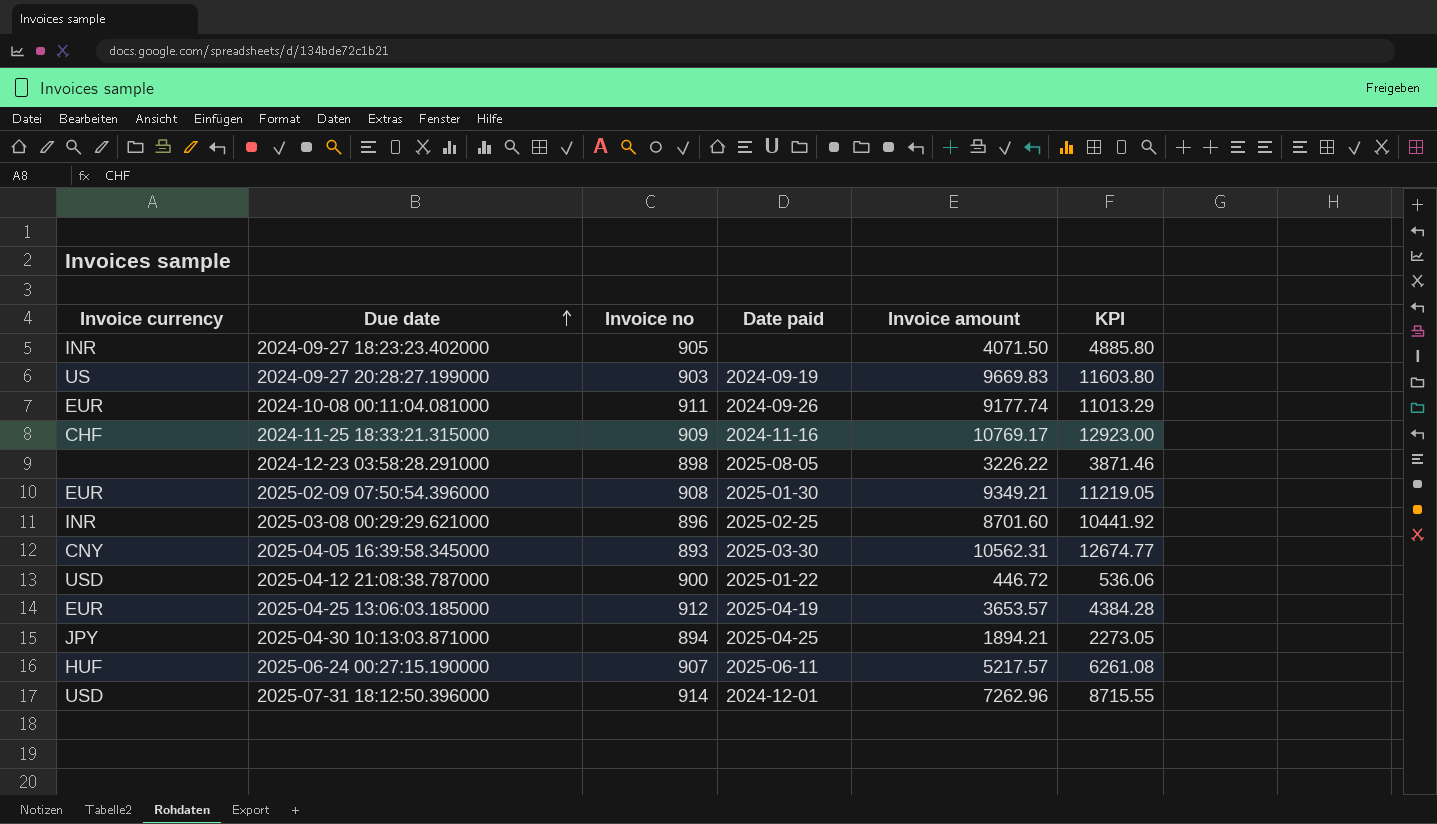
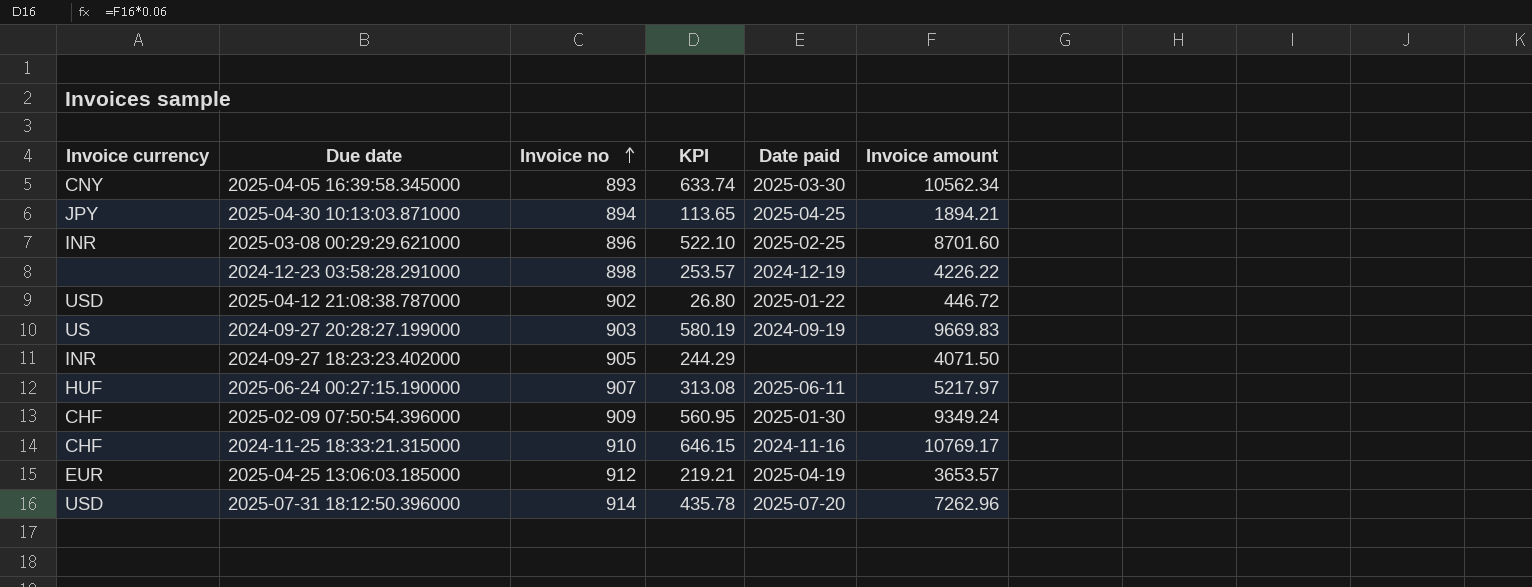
row order: Due date ascending -> Invoice no ascending
column KPI | formula: [Invoice amount] * 1.2 -> [Invoice amount] * 0.06
column KPI | position: 6 -> 4
row 2024-10-08 00:11:04.081000: EUR | 911 | 2024-09-26 | 9177.74 | 11013.29 -> none
2025-04-05 16:39:58.345000 | Invoice amount: 10562.31 -> 10562.34
2024-12-23 03:58:28.291000 | Date paid: 2025-08-05 -> 2024-12-19
2024-12-23 03:58:28.291000 | Invoice amount: 3226.22 -> 4226.22
2025-04-12 21:08:38.787000 | Invoice no: 900 -> 902
2025-06-24 00:27:15.190000 | Invoice amount: 5217.57 -> 5217.97
2025-02-09 07:50:54.396000 | Invoice currency: EUR -> CHF
2025-02-09 07:50:54.396000 | Invoice no: 908 -> 909
2025-02-09 07:50:54.396000 | Invoice amount: 9349.21 -> 9349.24
2024-11-25 18:33:21.315000 | Invoice no: 909 -> 910
2025-07-31 18:12:50.396000 | Date paid: 2024-12-01 -> 2025-07-20

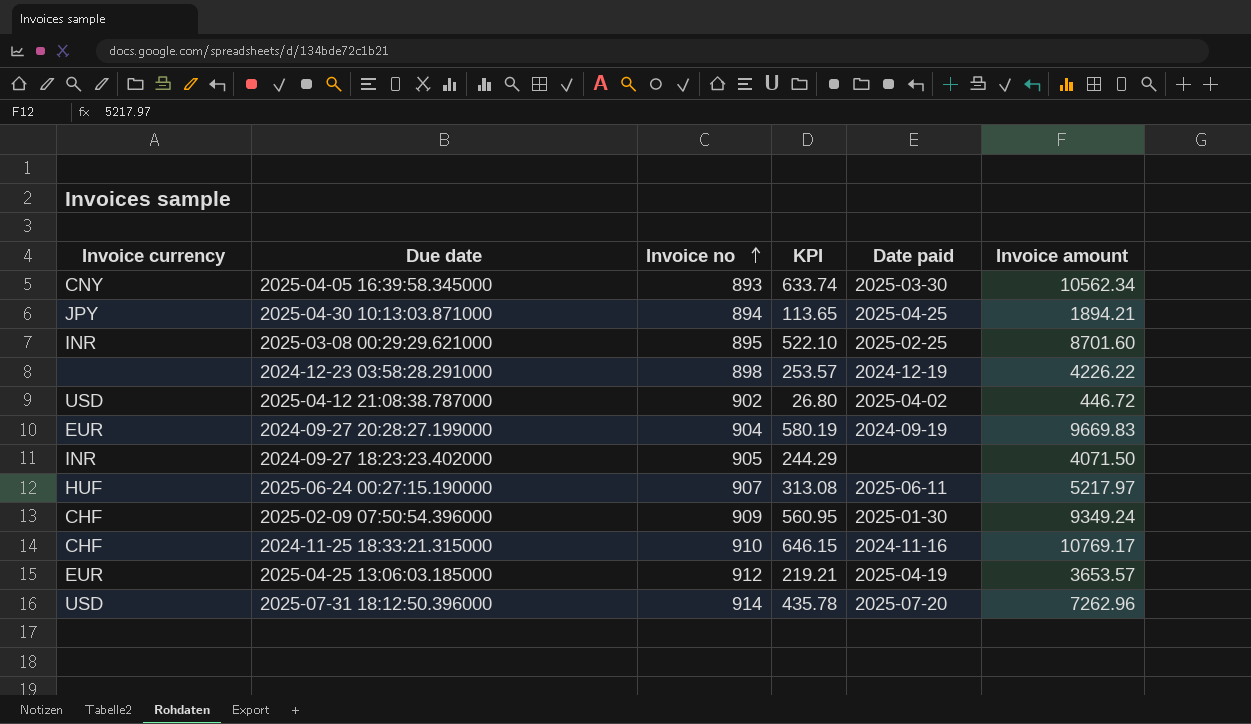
2025-03-08 00:29:29.621000 | Invoice no: 896 -> 895
2025-04-12 21:08:38.787000 | Date paid: 2025-01-22 -> 2025-04-02
2024-09-27 20:28:27.199000 | Invoice currency: US -> EUR
2024-09-27 20:28:27.199000 | Invoice no: 903 -> 904

